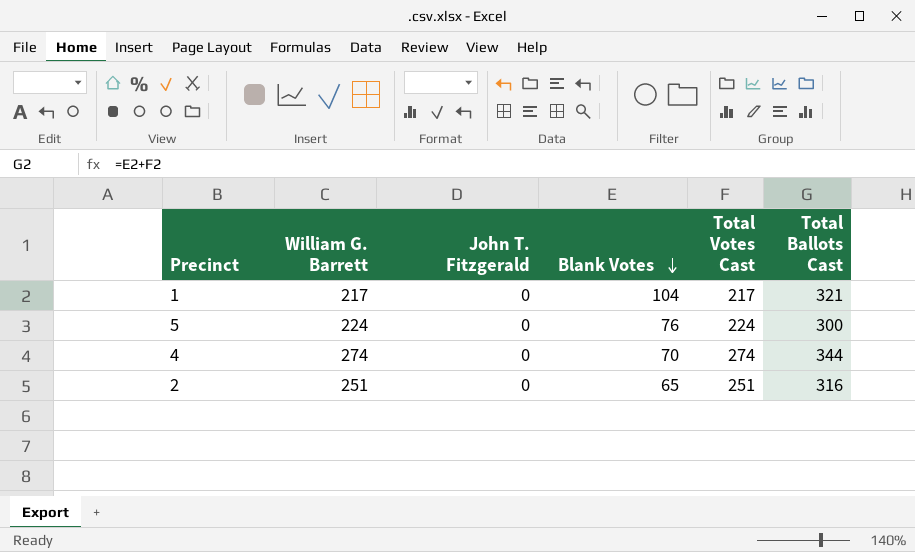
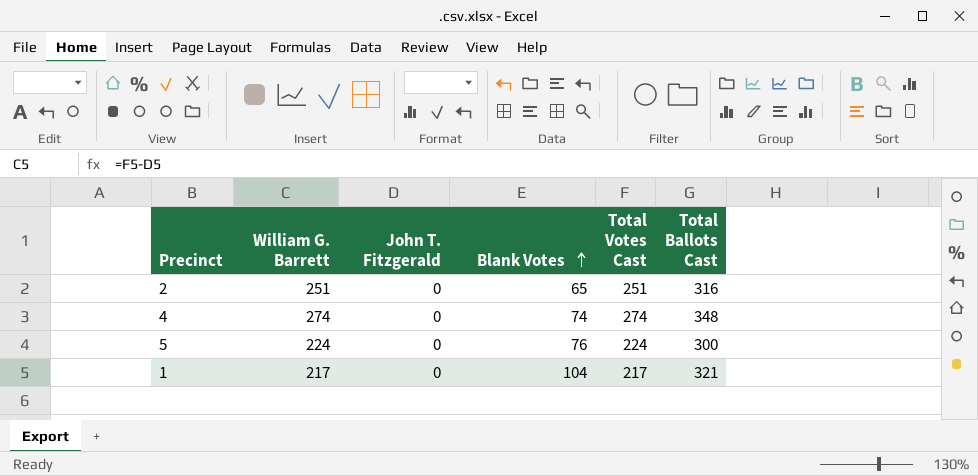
row order: Blank Votes descending -> Blank Votes ascending
4 | Blank Votes: 70 -> 74
4 | Total Ballots Cast: 344 -> 348

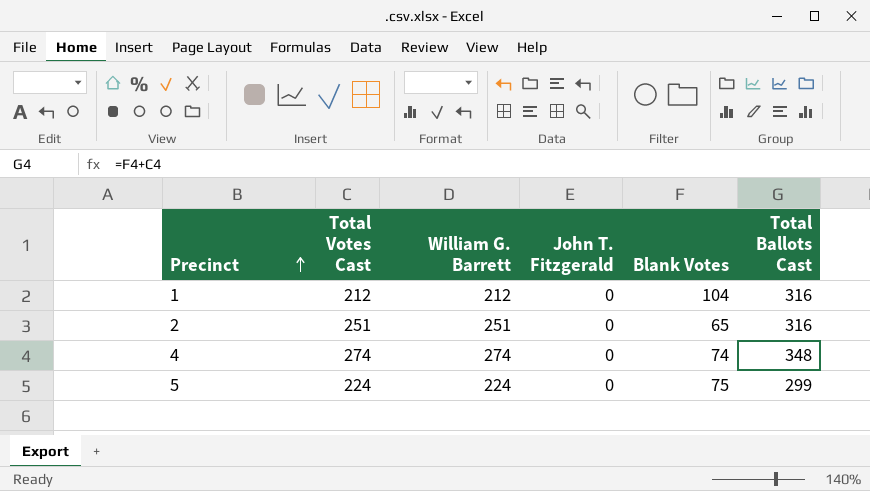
row order: Blank Votes ascending -> Precinct ascending
column Total Votes Cast | position: 5 -> 2
1 | Total Votes Cast: 217 -> 212
1 | William G. Barrett: 217 -> 212
1 | Total Ballots Cast: 321 -> 316
5 | Blank Votes: 76 -> 75
5 | Total Ballots Cast: 300 -> 299

